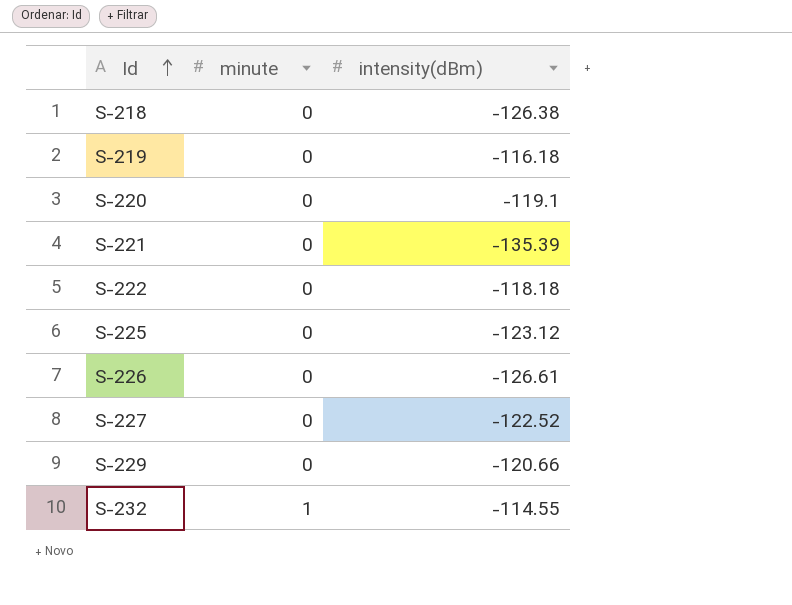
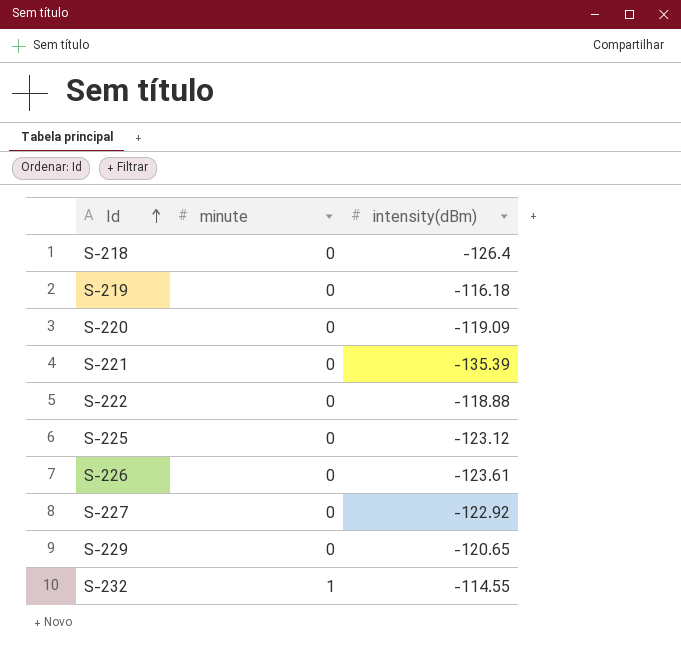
S-218 | intensity(dBm): -126.38 -> -126.4
S-220 | intensity(dBm): -119.1 -> -119.09
S-222 | intensity(dBm): -118.18 -> -118.88
S-226 | intensity(dBm): -126.61 -> -123.61
S-227 | intensity(dBm): -122.52 -> -122.92
S-229 | intensity(dBm): -120.66 -> -120.65

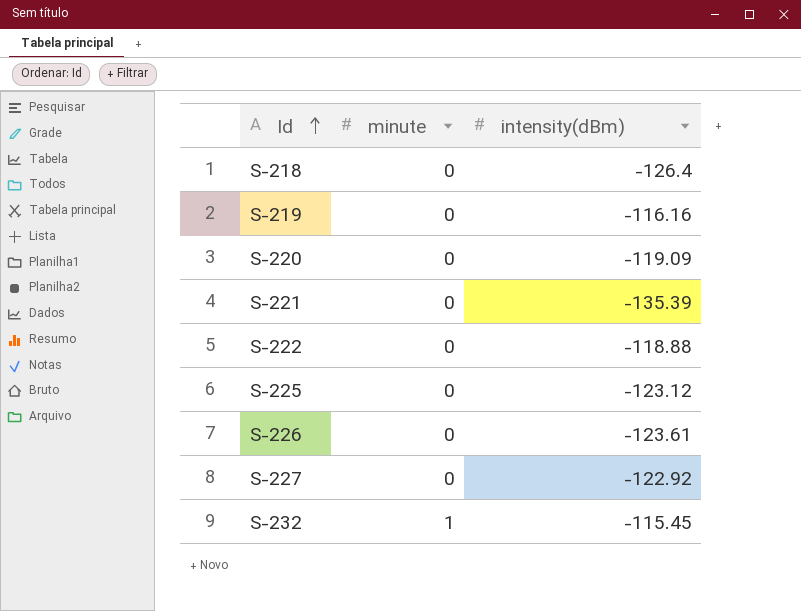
row S-229: 0 | -120.65 -> none
S-219 | intensity(dBm): -116.18 -> -116.16
S-232 | intensity(dBm): -114.55 -> -115.45

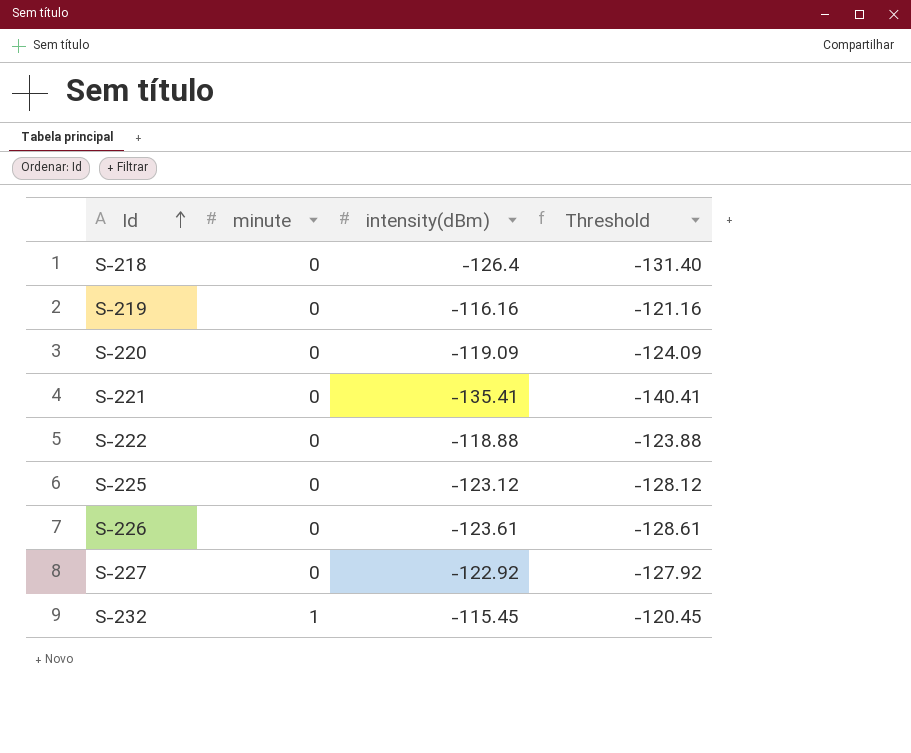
column Threshold | formula: none -> [intensity(dBm)] - 5
S-221 | intensity(dBm): -135.39 -> -135.41

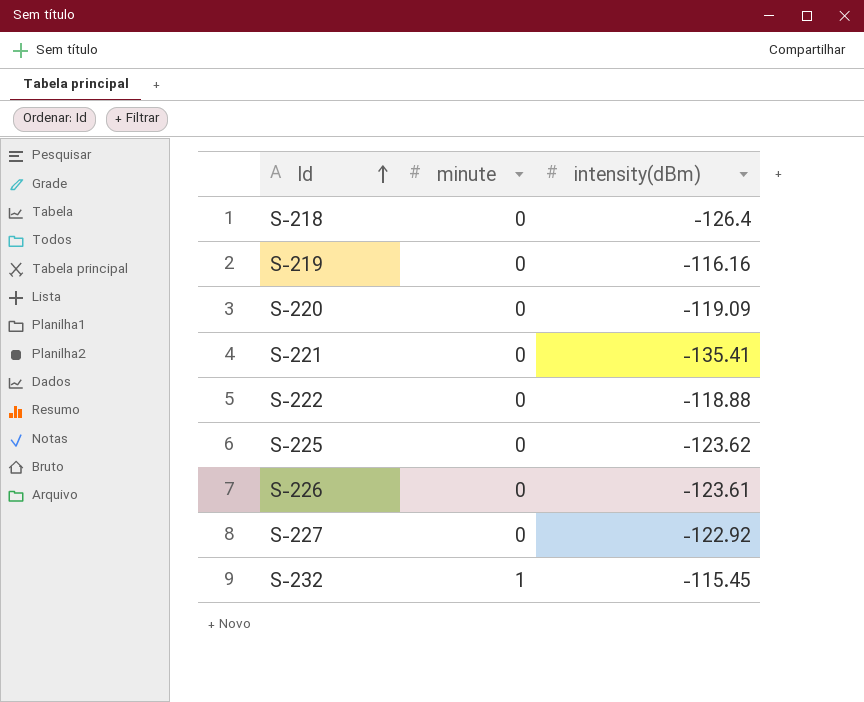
column Threshold | formula: [intensity(dBm)] - 5 -> none
S-225 | intensity(dBm): -123.12 -> -123.62

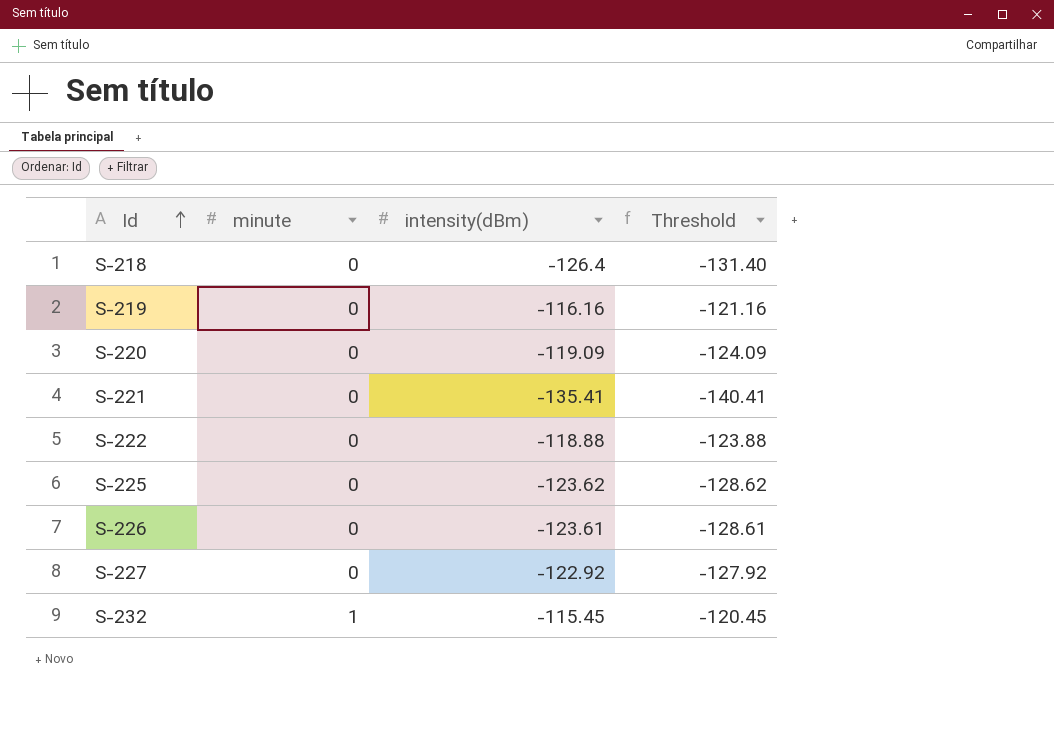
column Threshold | formula: none -> [intensity(dBm)] - 5

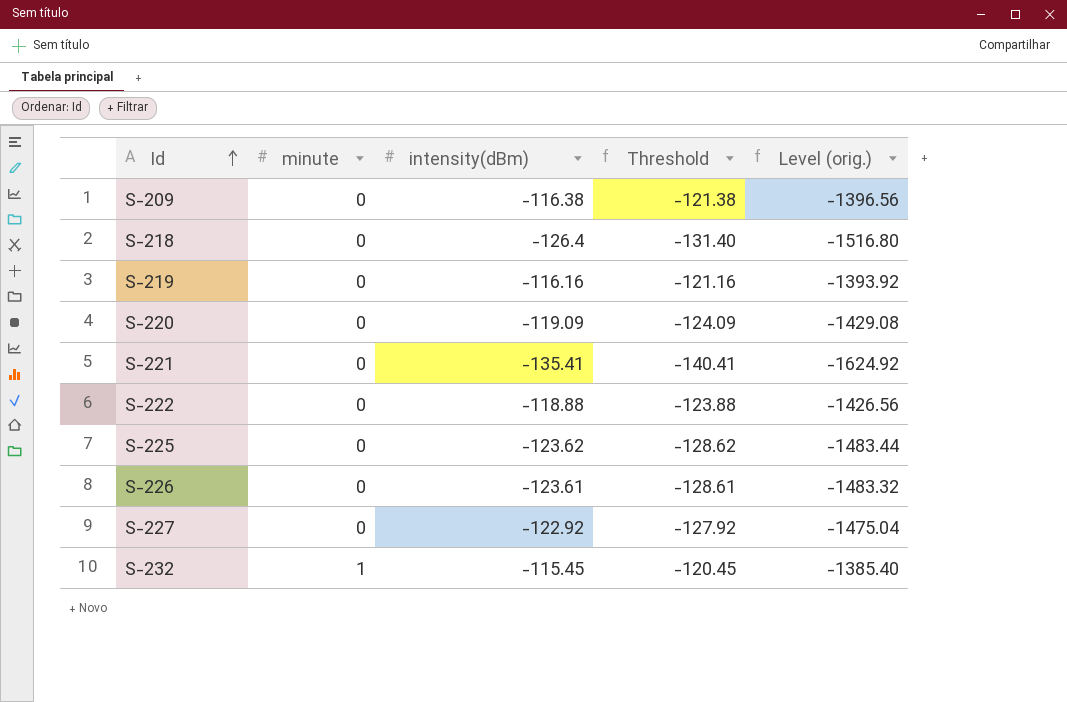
column Level (orig.) | formula: none -> [intensity(dBm)] * 12
row S-209: none -> 0 | -116.38 | -121.38 | -1396.56

